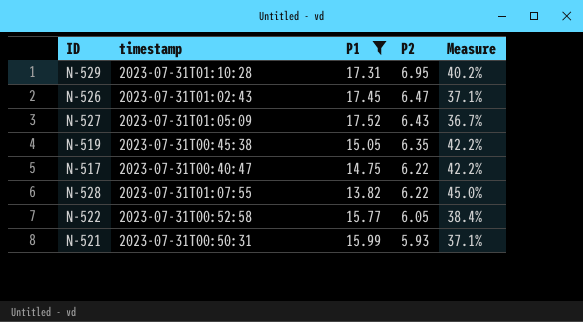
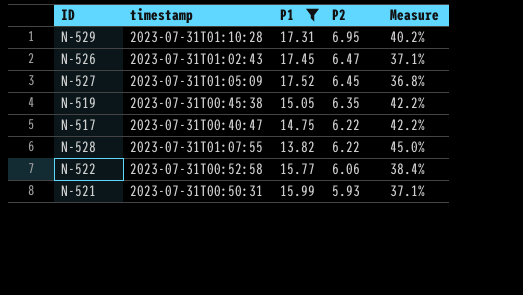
N-527 | P2: 6.43 -> 6.45
N-527 | Measure: 36.7% -> 36.8%
N-522 | P2: 6.05 -> 6.06

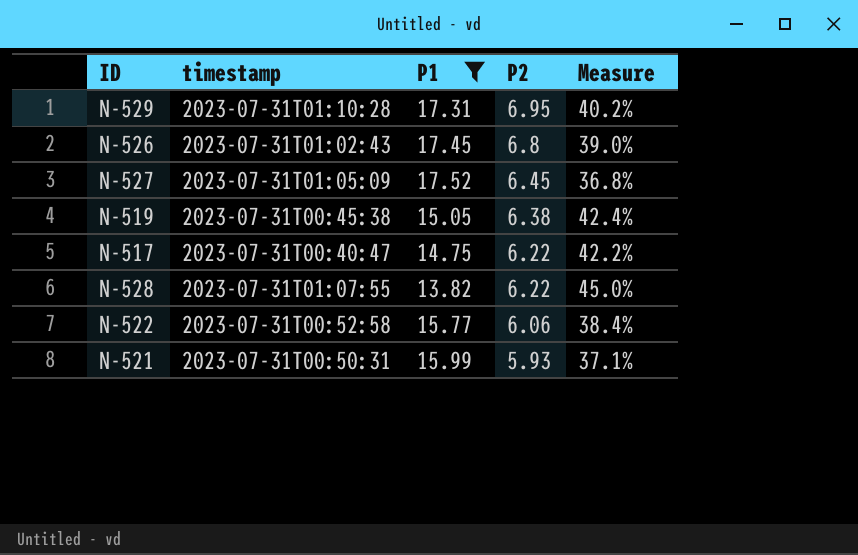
N-526 | P2: 6.47 -> 6.8
N-526 | Measure: 37.1% -> 39.0%
N-519 | P2: 6.35 -> 6.38
N-519 | Measure: 42.2% -> 42.4%

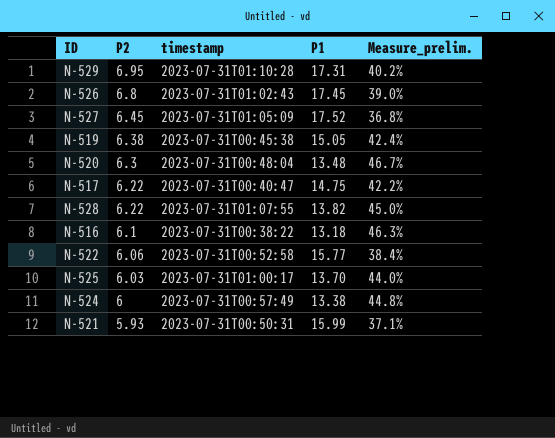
filter: P1 >= 13.82 -> none
column P2 | position: 4 -> 2
column name: Measure -> Measure_prelim.

